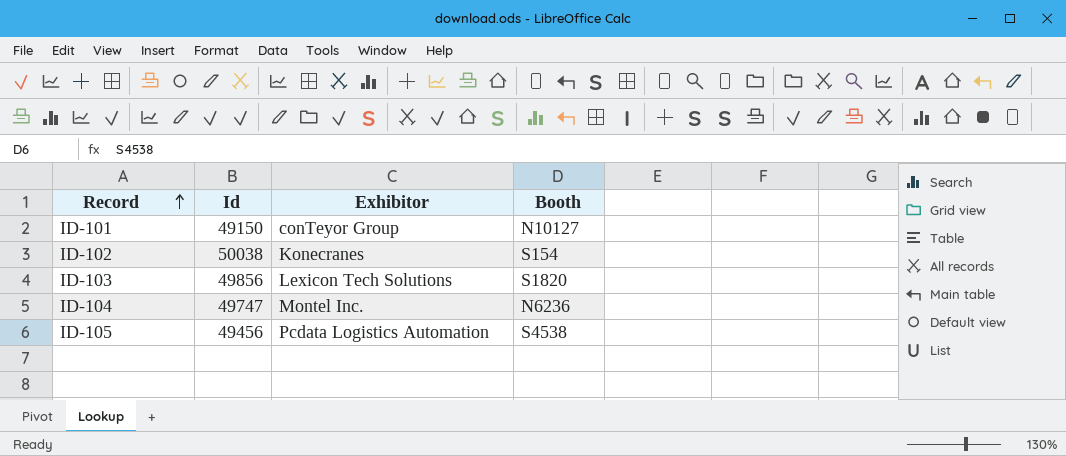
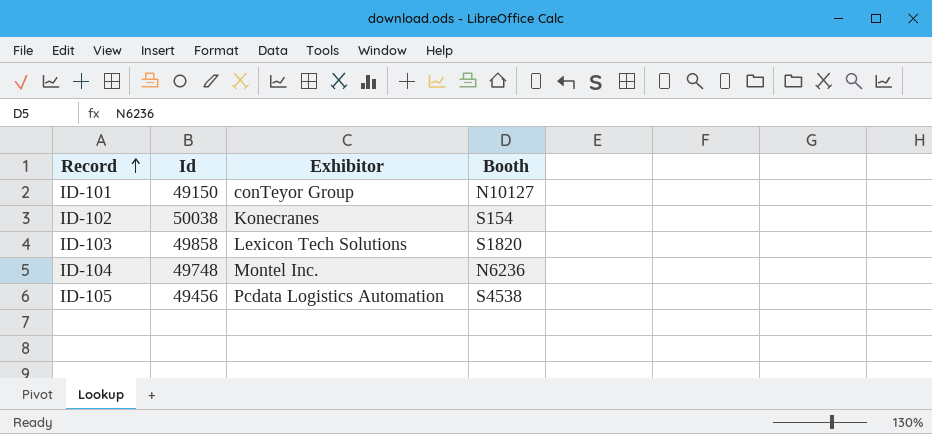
ID-103 | Id: 49856 -> 49858
ID-104 | Id: 49747 -> 49748

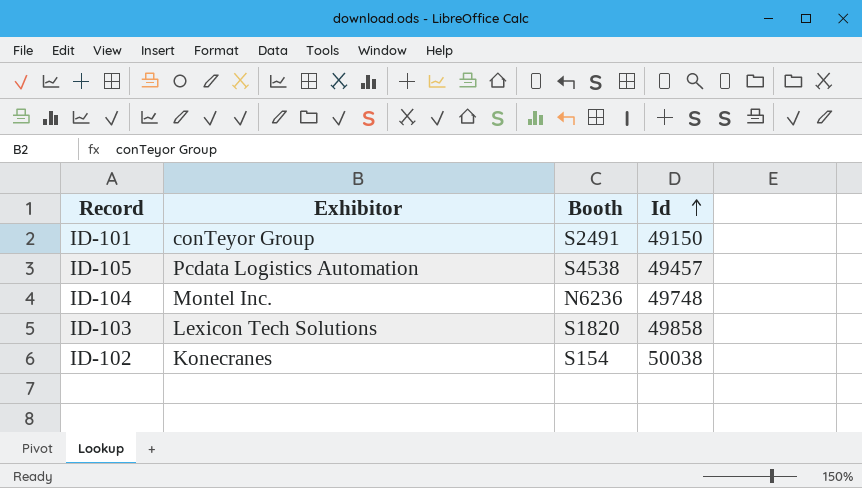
row order: Record ascending -> Id ascending
column Id | position: 2 -> 4
ID-101 | Booth: N10127 -> S2491
ID-105 | Id: 49456 -> 49457

